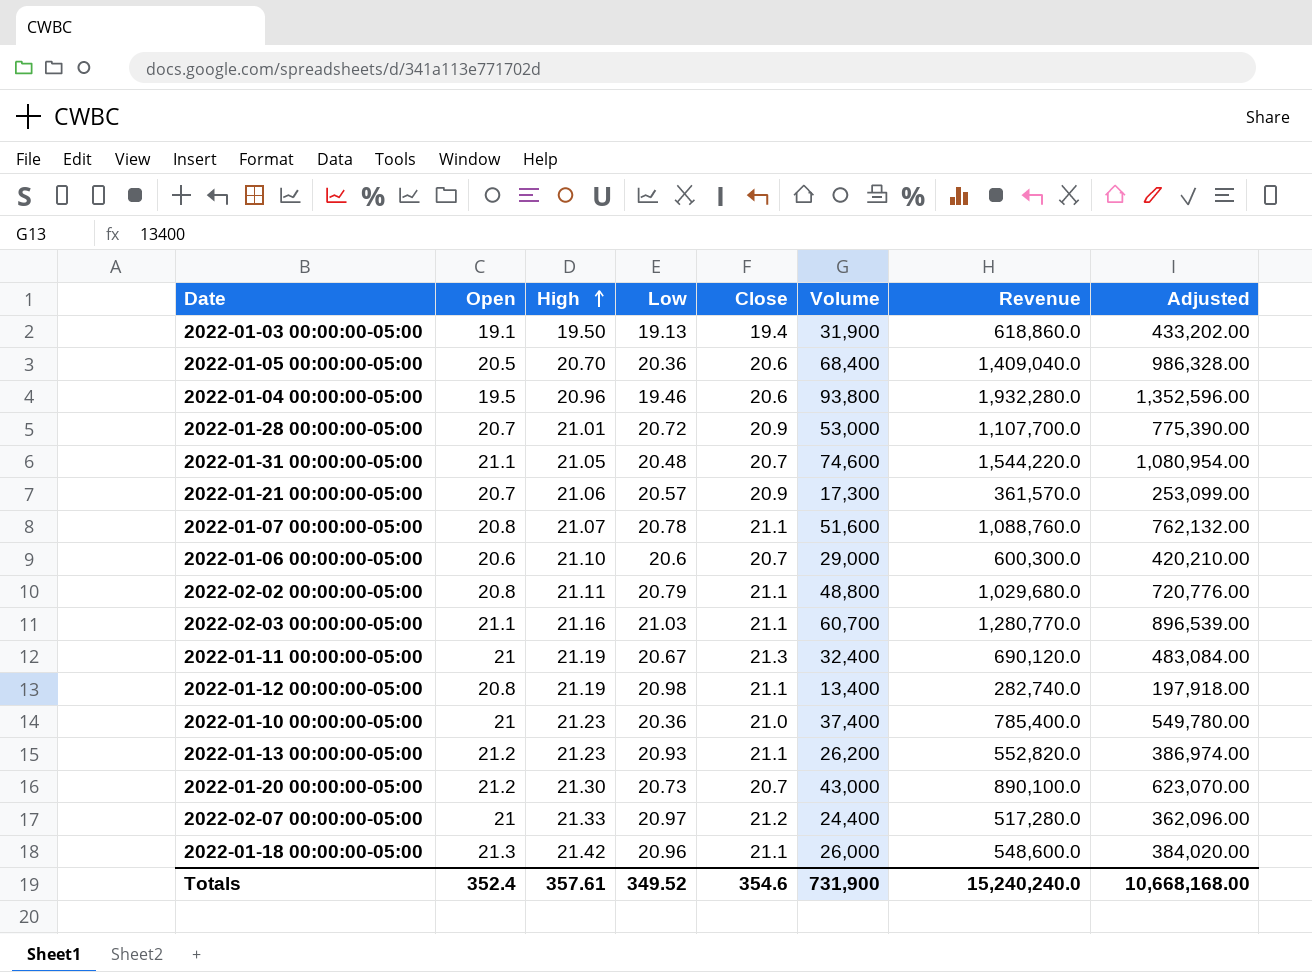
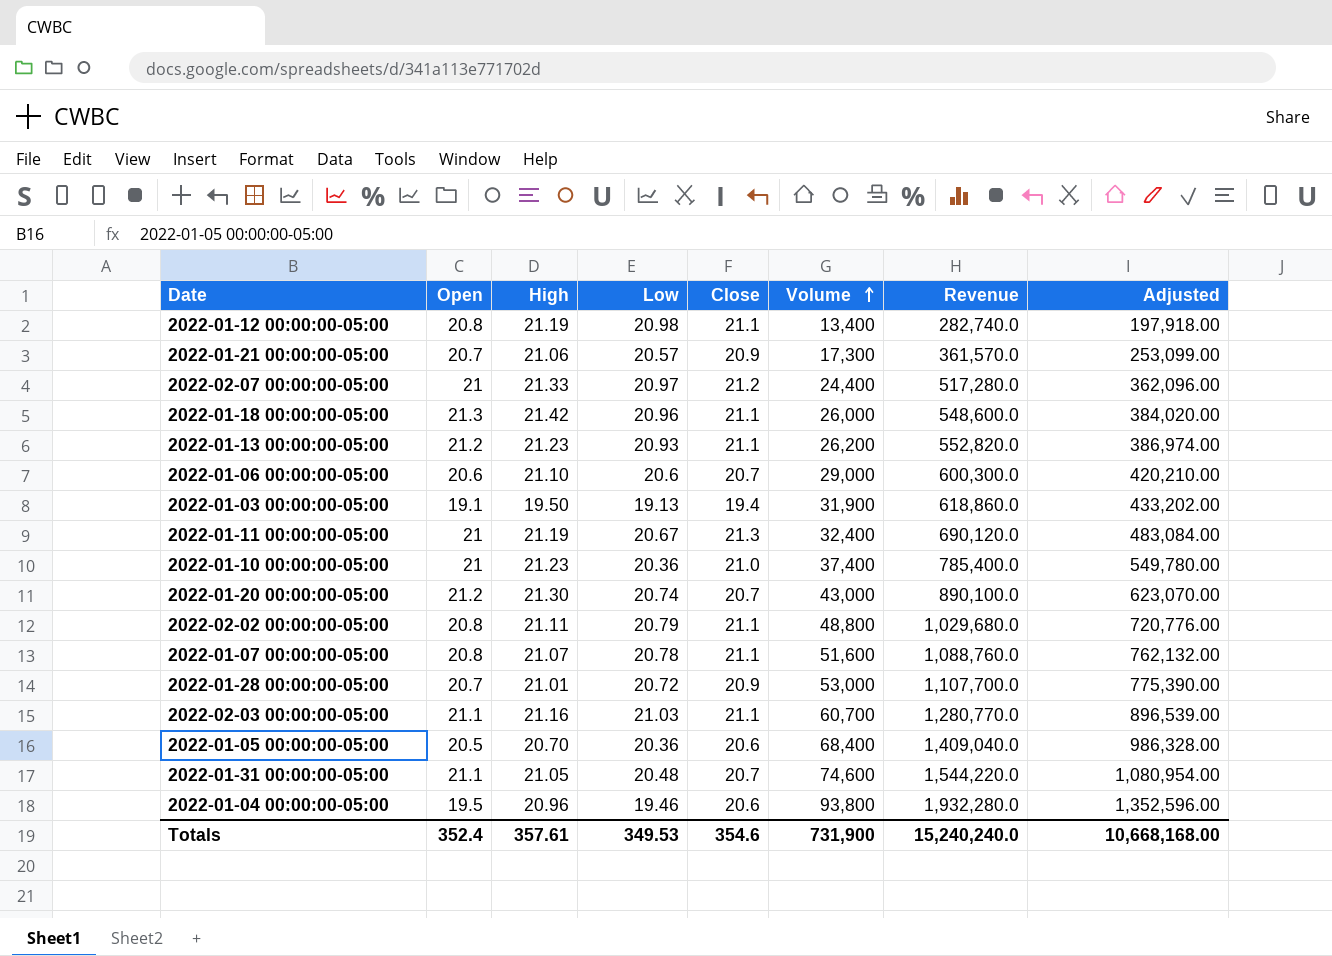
row order: High ascending -> Volume ascending
2022-01-20 00:00:00-05:00 | Low: 20.73 -> 20.74
Totals | Low: 349.52 -> 349.53

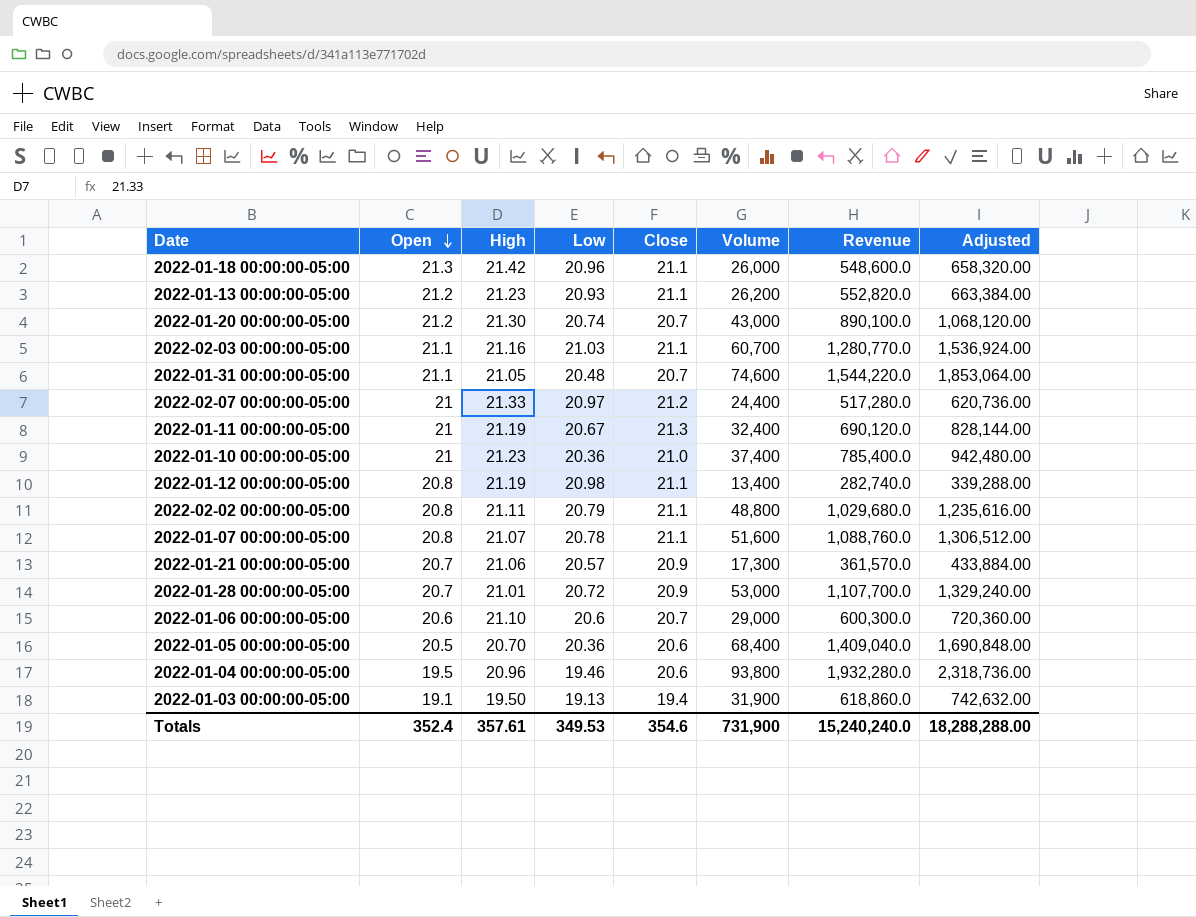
row order: Volume ascending -> Open descending
column Adjusted | formula: [Revenue] * 0.7 -> [Revenue] * 1.2
Totals | Adjusted: 10,668,168.00 -> 18,288,288.00

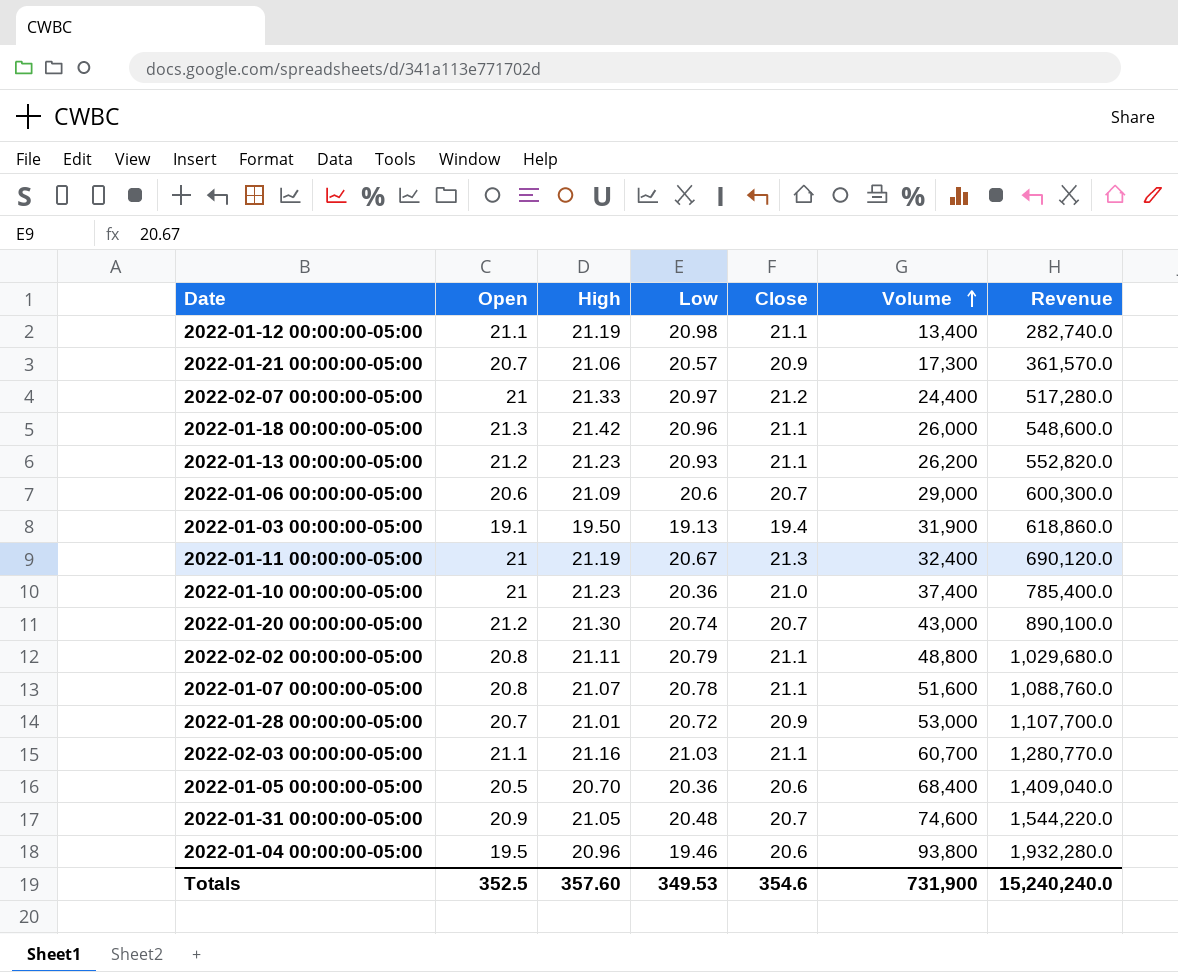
row order: Open descending -> Volume ascending
column Adjusted | formula: [Revenue] * 1.2 -> none
2022-01-12 00:00:00-05:00 | Open: 20.8 -> 21.1
2022-01-06 00:00:00-05:00 | High: 21.10 -> 21.09
2022-01-31 00:00:00-05:00 | Open: 21.1 -> 20.9
Totals | Open: 352.4 -> 352.5
Totals | High: 357.61 -> 357.60

